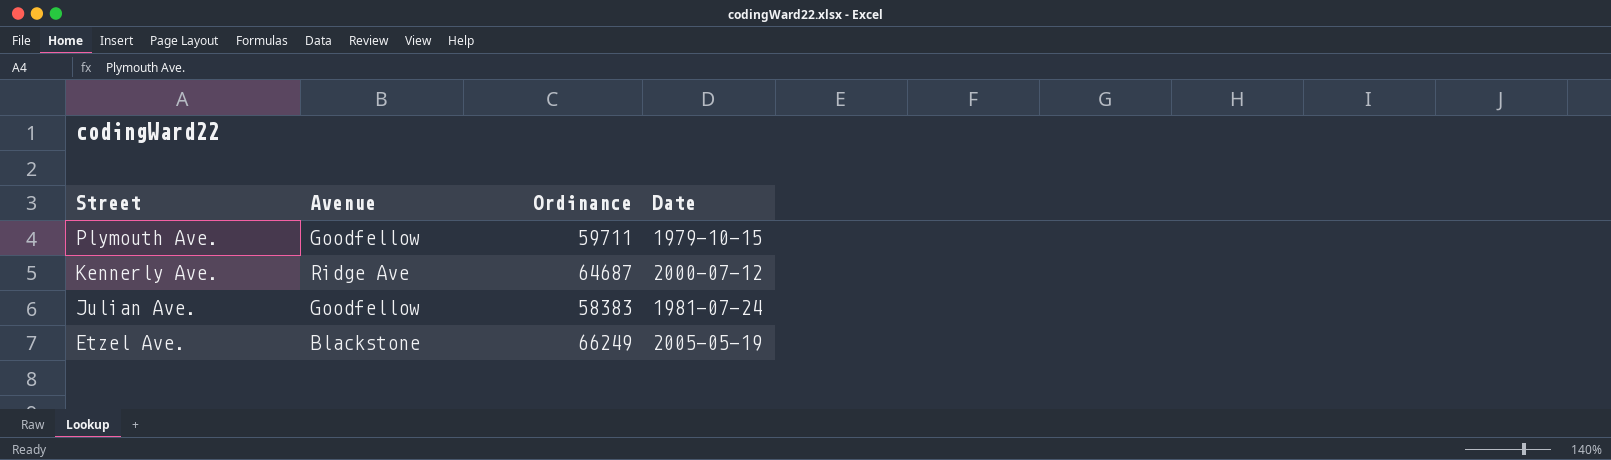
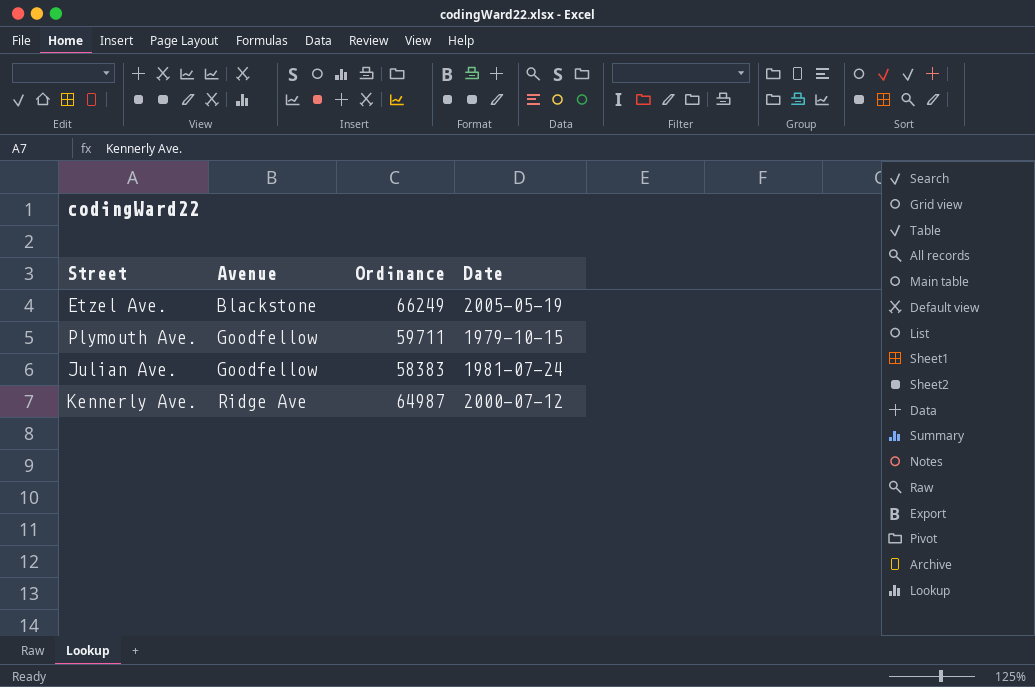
row order: Street descending -> Avenue ascending
Kennerly Ave. | Ordinance: 64687 -> 64987

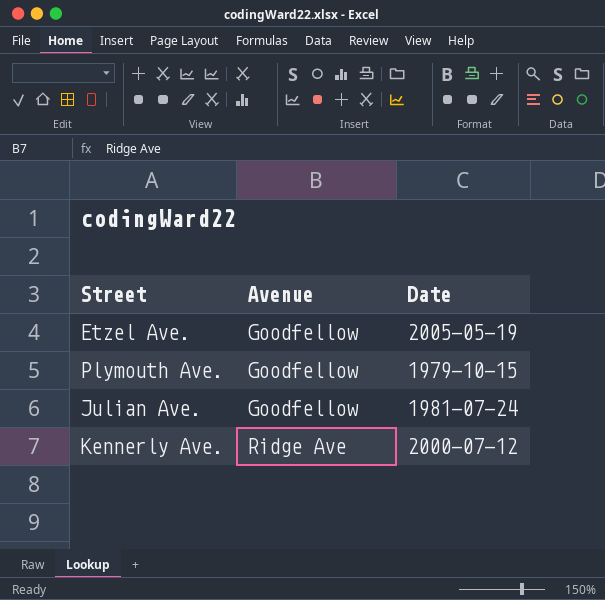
column Ordinance | position: 3 -> none
Etzel Ave. | Avenue: Blackstone -> Goodfellow

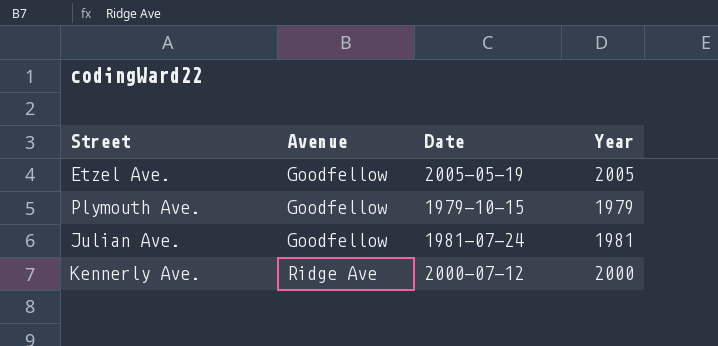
column Year | position: none -> 4

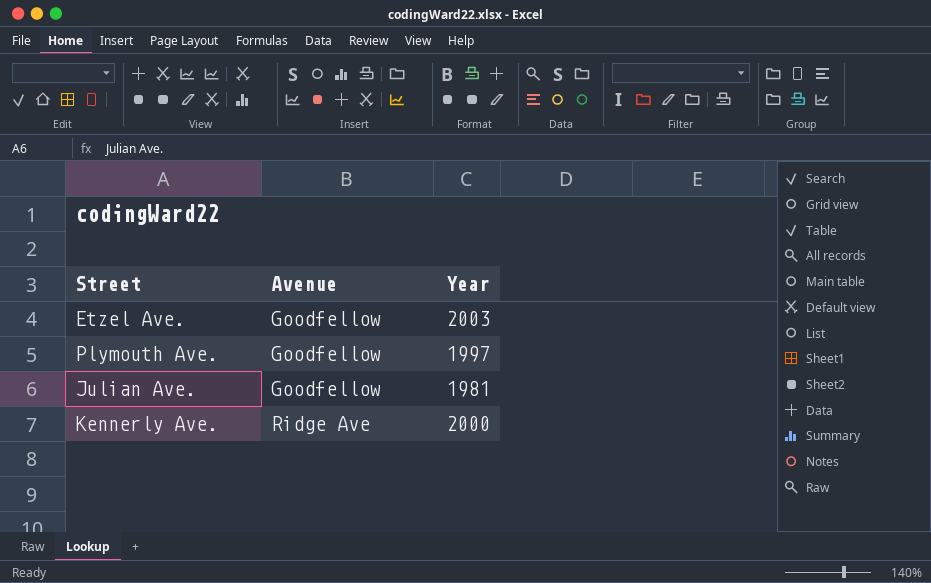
column Date | position: 3 -> none
Etzel Ave. | Year: 2005 -> 2003
Plymouth Ave. | Year: 1979 -> 1997

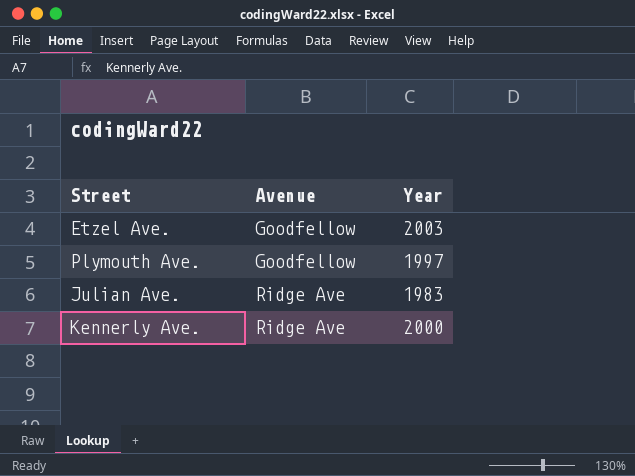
Julian Ave. | Avenue: Goodfellow -> Ridge Ave
Julian Ave. | Year: 1981 -> 1983

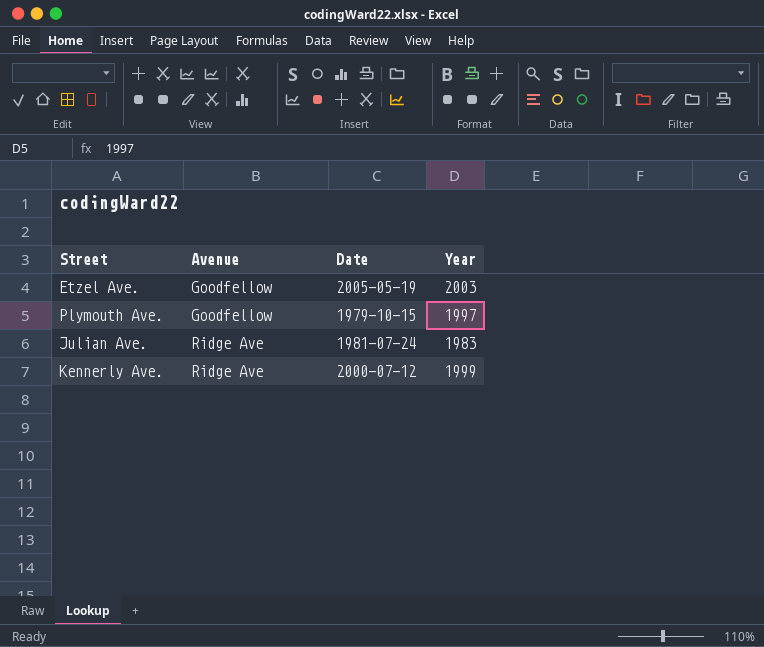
column Date | position: none -> 3
Kennerly Ave. | Year: 2000 -> 1999

